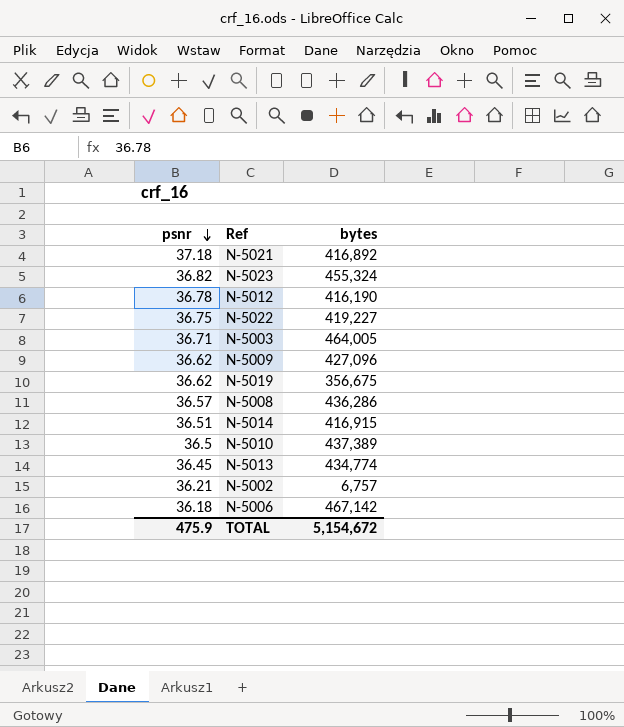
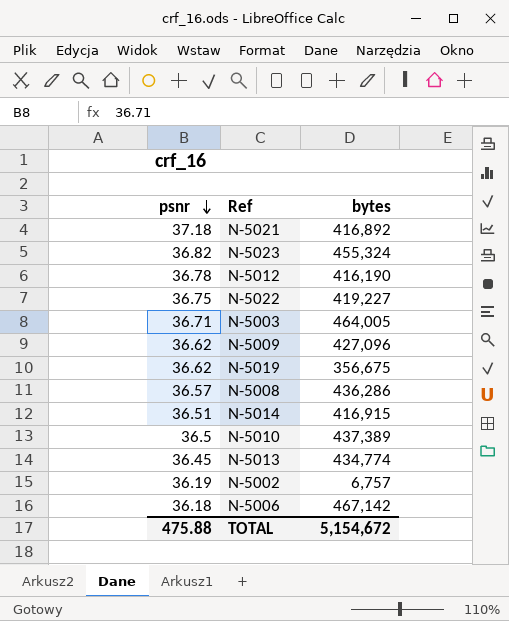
N-5002 | psnr: 36.21 -> 36.19
TOTAL | psnr: 475.9 -> 475.88

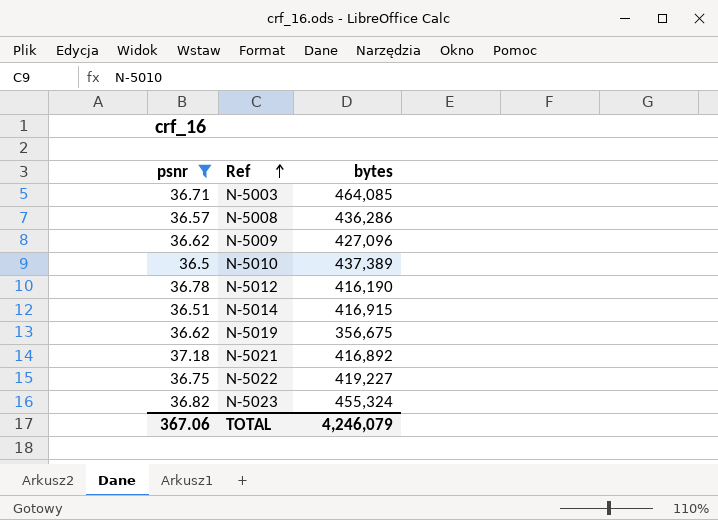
filter: none -> psnr >= 36.5
row order: psnr descending -> Ref ascending
N-5003 | bytes: 464,005 -> 464,085
TOTAL | psnr: 475.88 -> 367.06
TOTAL | bytes: 5,154,672 -> 4,246,079

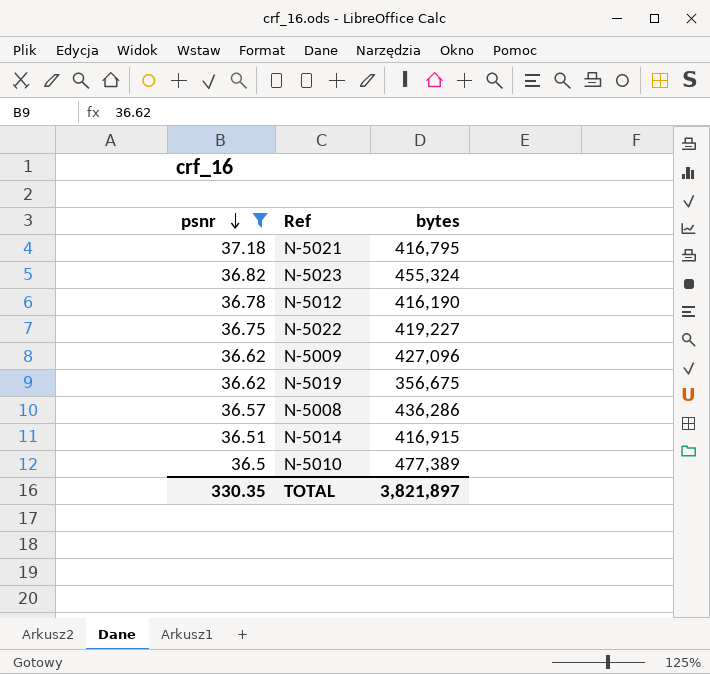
row order: Ref ascending -> psnr descending
row N-5003: 36.71 | 464,085 -> none
N-5021 | bytes: 416,892 -> 416,795
N-5010 | bytes: 437,389 -> 477,389
TOTAL | psnr: 367.06 -> 330.35
TOTAL | bytes: 4,246,079 -> 3,821,897

